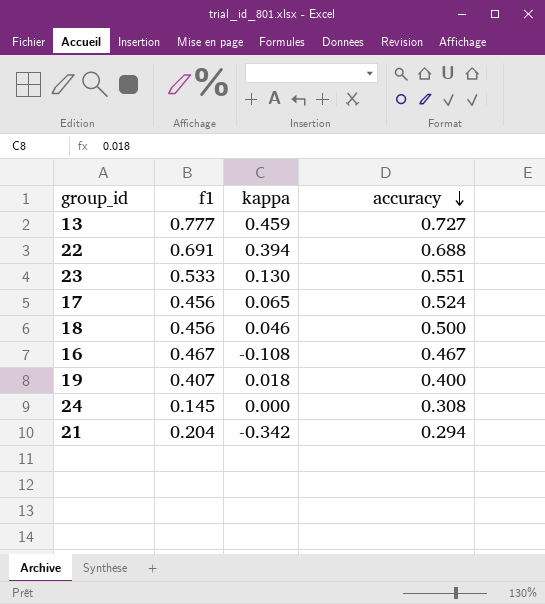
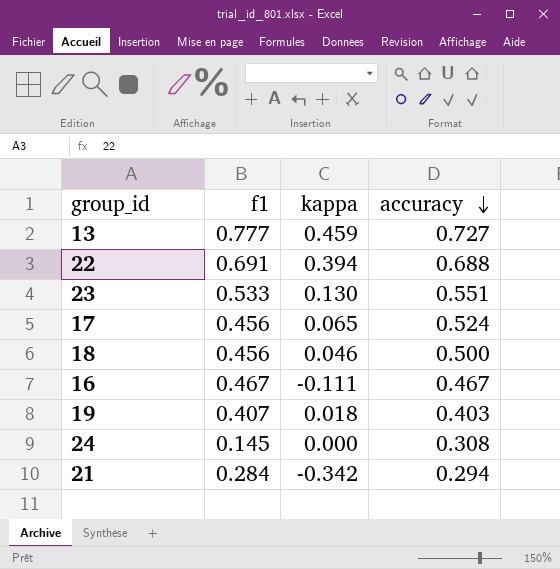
16 | kappa: -0.108 -> -0.111
19 | accuracy: 0.400 -> 0.403
21 | f1: 0.204 -> 0.284

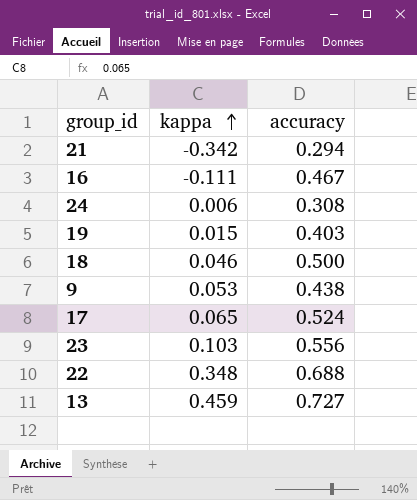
row order: accuracy descending -> kappa ascending
column f1 | position: 2 -> none
24 | kappa: 0.000 -> 0.006
19 | kappa: 0.018 -> 0.015
row 9: none -> 0.053 | 0.438
23 | kappa: 0.130 -> 0.103
23 | accuracy: 0.551 -> 0.556
22 | kappa: 0.394 -> 0.348

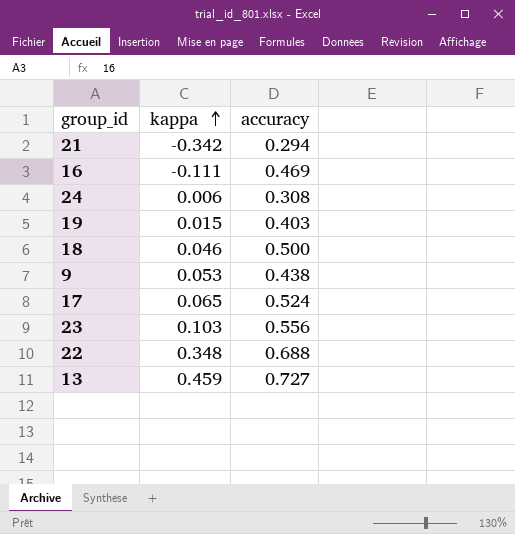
16 | accuracy: 0.467 -> 0.469

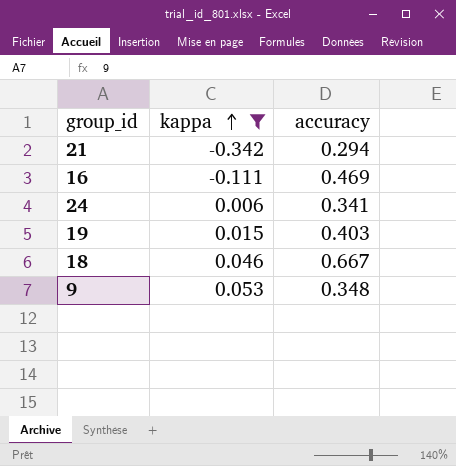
filter: none -> kappa <= 0.053
24 | accuracy: 0.308 -> 0.341
18 | accuracy: 0.500 -> 0.667
9 | accuracy: 0.438 -> 0.348

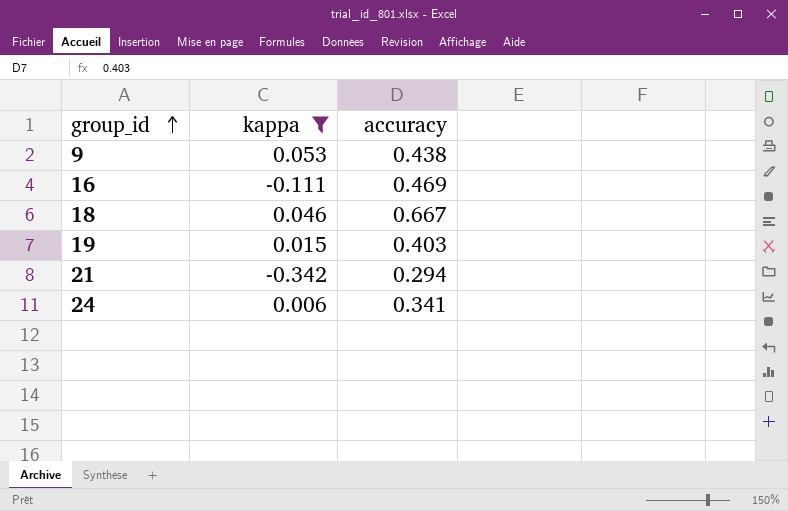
row order: kappa ascending -> group_id ascending
9 | accuracy: 0.348 -> 0.438

